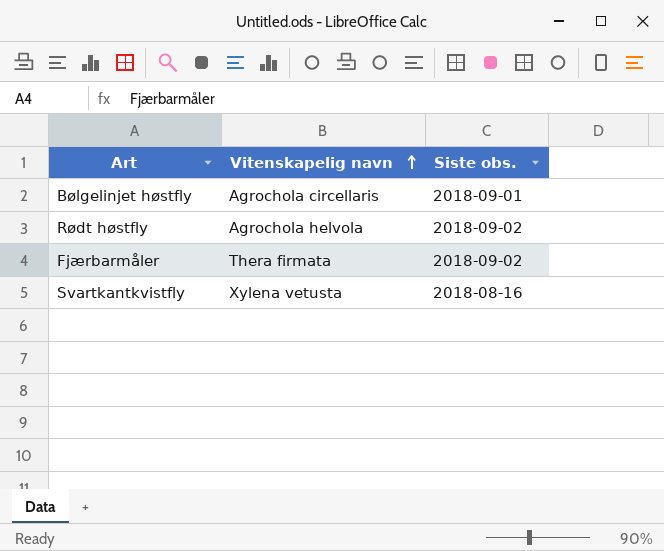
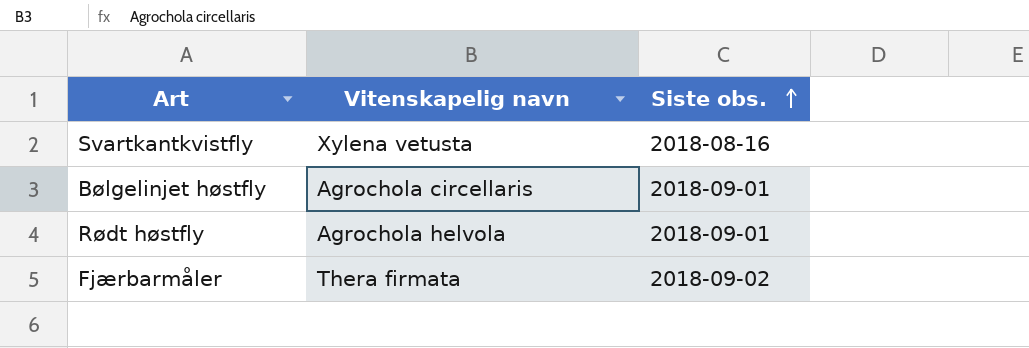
row order: Vitenskapelig navn ascending -> Siste obs. ascending
Rødt høstfly | Siste obs.: 2018-09-02 -> 2018-09-01

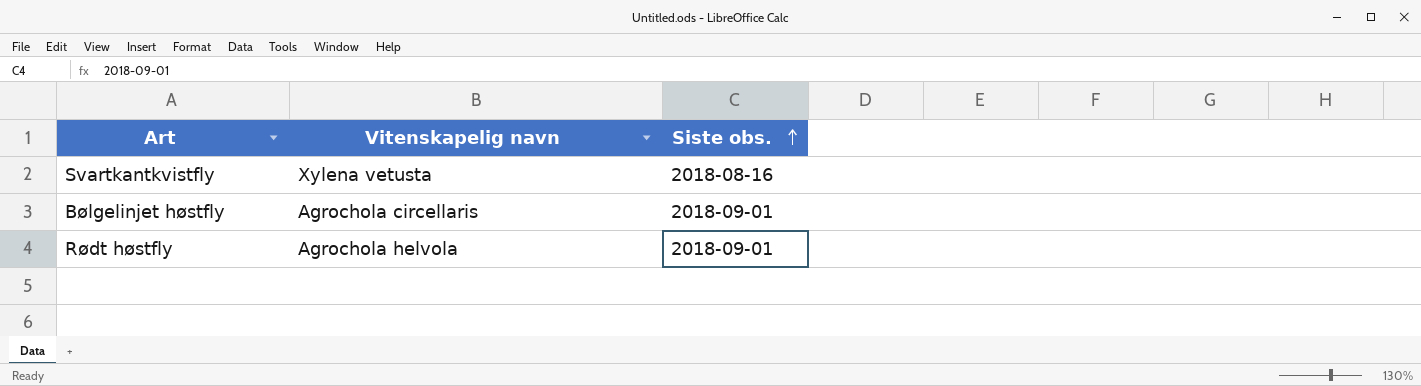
row Fjærbarmåler: Thera firmata | 2018-09-02 -> none

